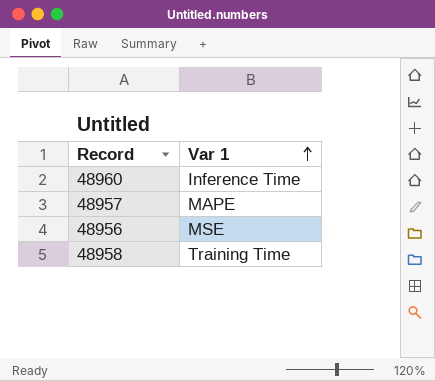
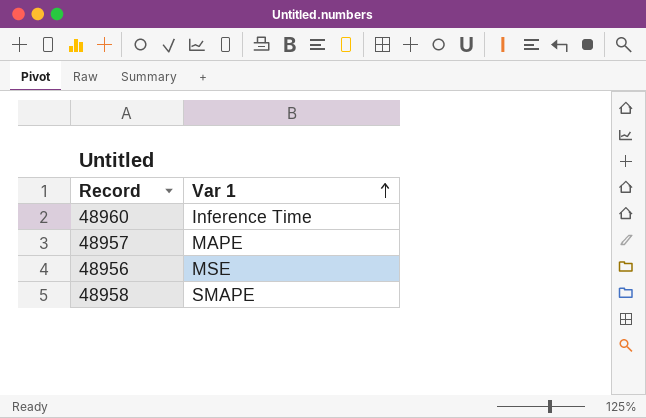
48958 | Var 1: Training Time -> SMAPE

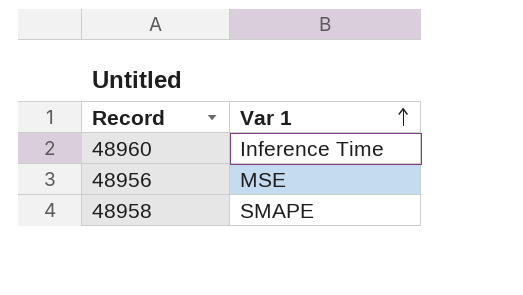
row 48957: MAPE -> none

